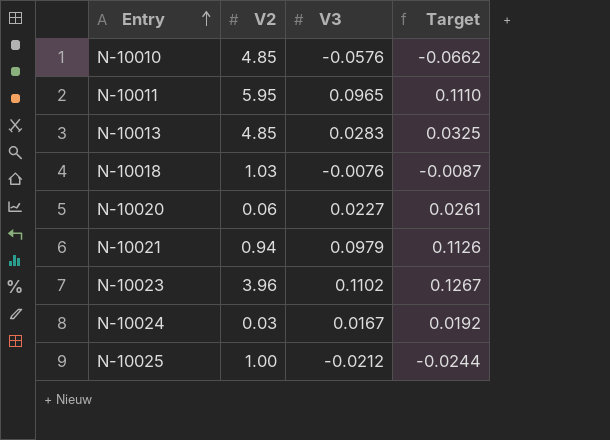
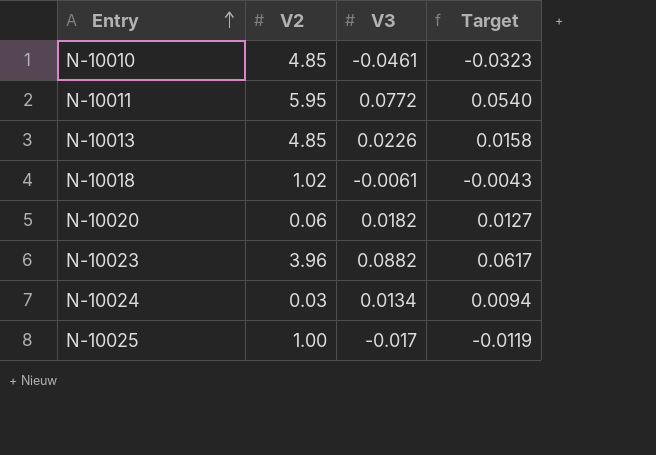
column Target | formula: [V3] * 1.15 -> [V3] * 0.7
row N-10021: 0.94 | 0.0979 | 0.1126 -> none
N-10010 | V3: -0.0576 -> -0.0461
N-10011 | V3: 0.0965 -> 0.0772
N-10013 | V3: 0.0283 -> 0.0226
N-10018 | V2: 1.03 -> 1.02
N-10018 | V3: -0.0076 -> -0.0061
N-10020 | V3: 0.0227 -> 0.0182
N-10023 | V3: 0.1102 -> 0.0882
N-10024 | V3: 0.0167 -> 0.0134
N-10025 | V3: -0.0212 -> -0.017

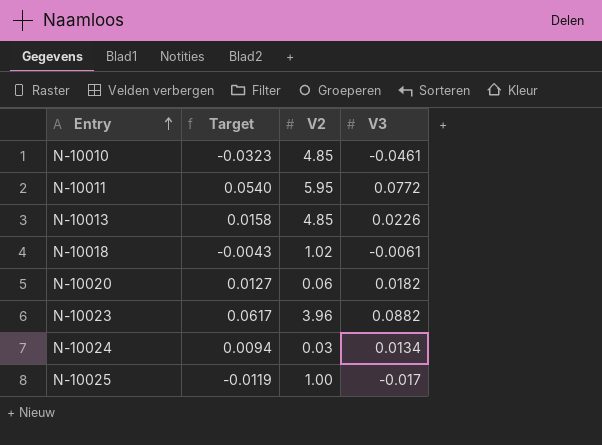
column Target | position: 4 -> 2

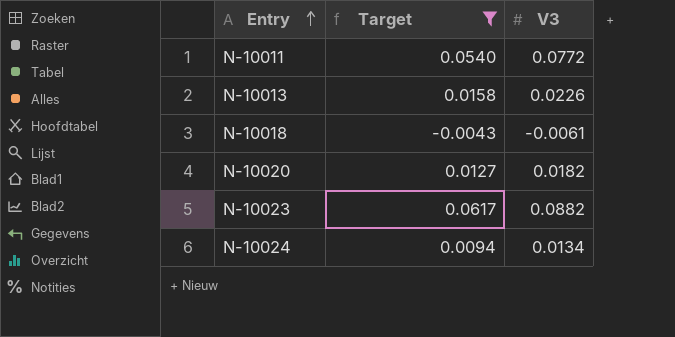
filter: none -> Target >= -0.0043
column V2 | position: 3 -> none

